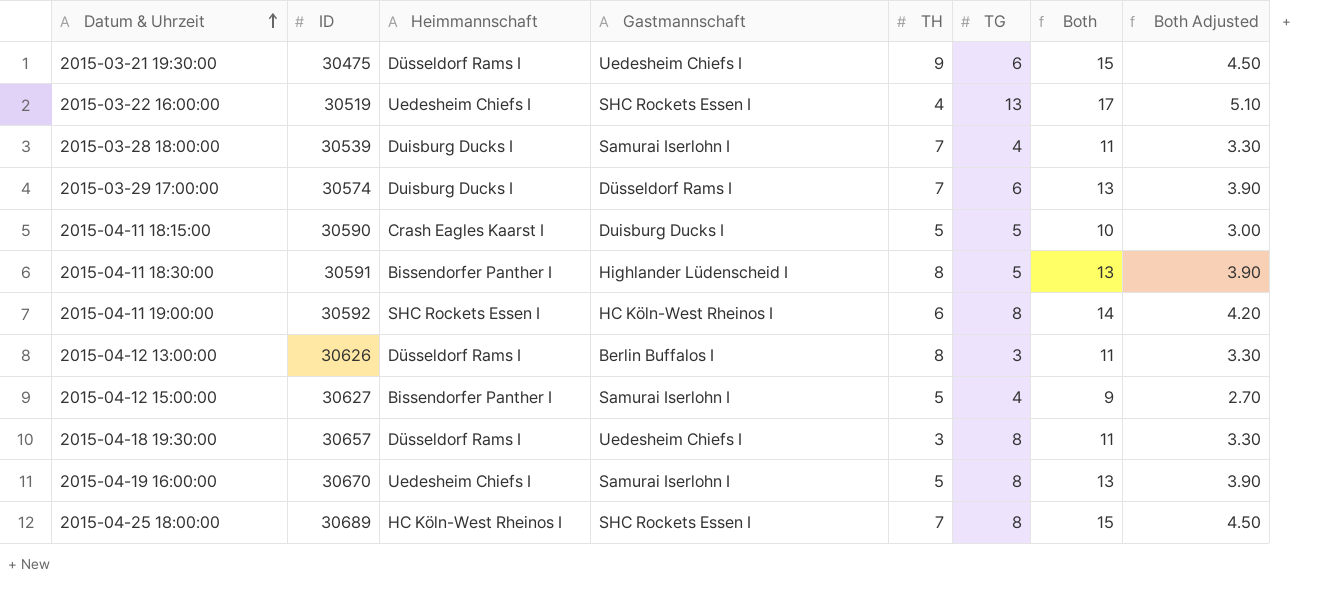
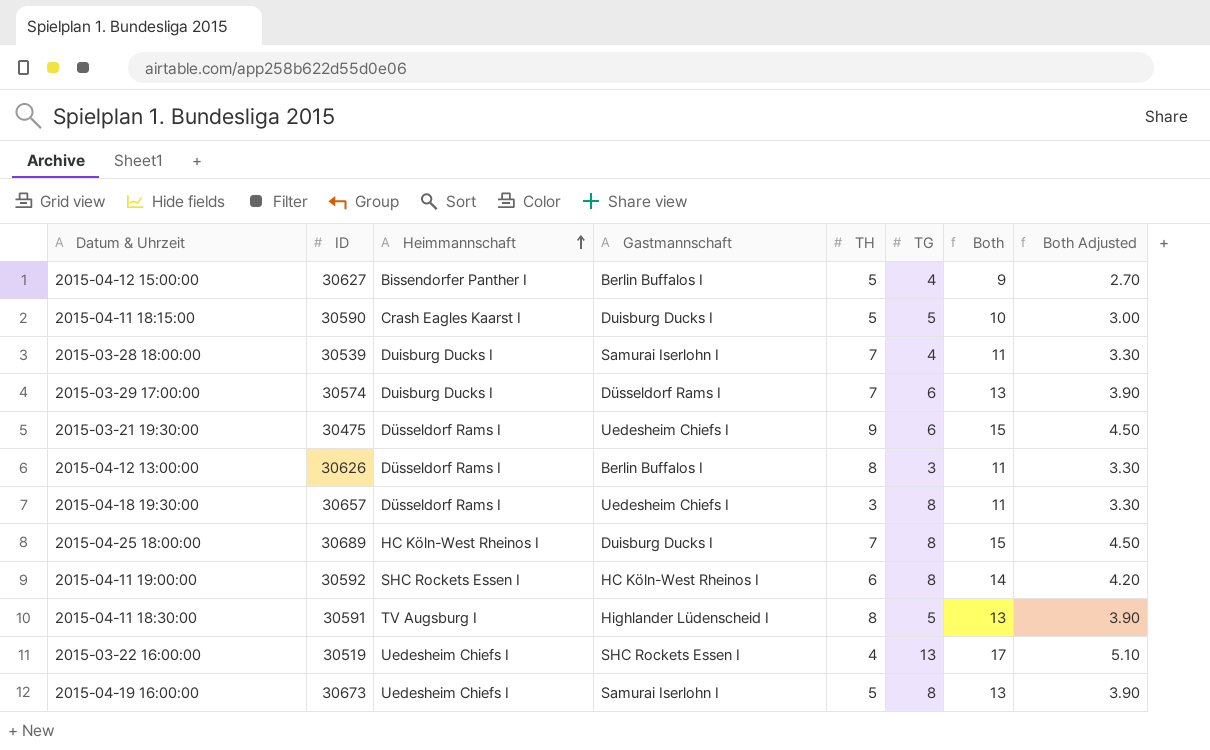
row order: Datum & Uhrzeit ascending -> Heimmannschaft ascending
2015-04-12 15:00:00 | Gastmannschaft: Samurai Iserlohn I -> Berlin Buffalos I
2015-04-25 18:00:00 | Gastmannschaft: SHC Rockets Essen I -> Duisburg Ducks I
2015-04-11 18:30:00 | Heimmannschaft: Bissendorfer Panther I -> TV Augsburg I
2015-04-19 16:00:00 | ID: 30670 -> 30673

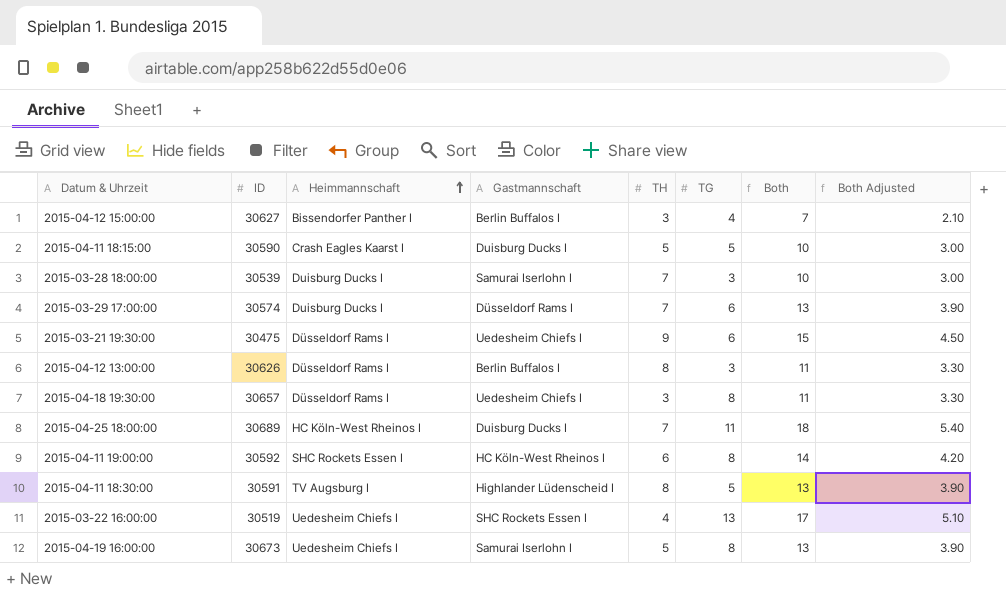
2015-04-12 15:00:00 | TH: 5 -> 3
2015-04-12 15:00:00 | Both: 9 -> 7
2015-04-12 15:00:00 | Both Adjusted: 2.70 -> 2.10
2015-03-28 18:00:00 | TG: 4 -> 3
2015-03-28 18:00:00 | Both: 11 -> 10
2015-03-28 18:00:00 | Both Adjusted: 3.30 -> 3.00
2015-04-25 18:00:00 | TG: 8 -> 11
2015-04-25 18:00:00 | Both: 15 -> 18
2015-04-25 18:00:00 | Both Adjusted: 4.50 -> 5.40

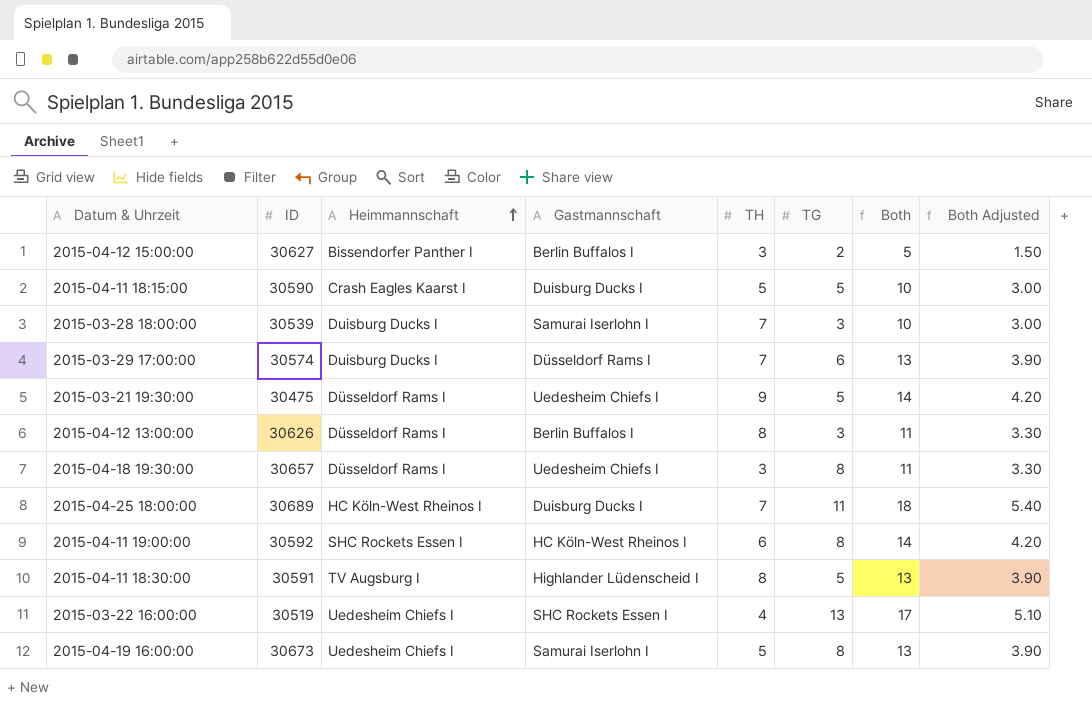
2015-04-12 15:00:00 | TG: 4 -> 2
2015-04-12 15:00:00 | Both: 7 -> 5
2015-04-12 15:00:00 | Both Adjusted: 2.10 -> 1.50
2015-03-21 19:30:00 | TG: 6 -> 5
2015-03-21 19:30:00 | Both: 15 -> 14
2015-03-21 19:30:00 | Both Adjusted: 4.50 -> 4.20

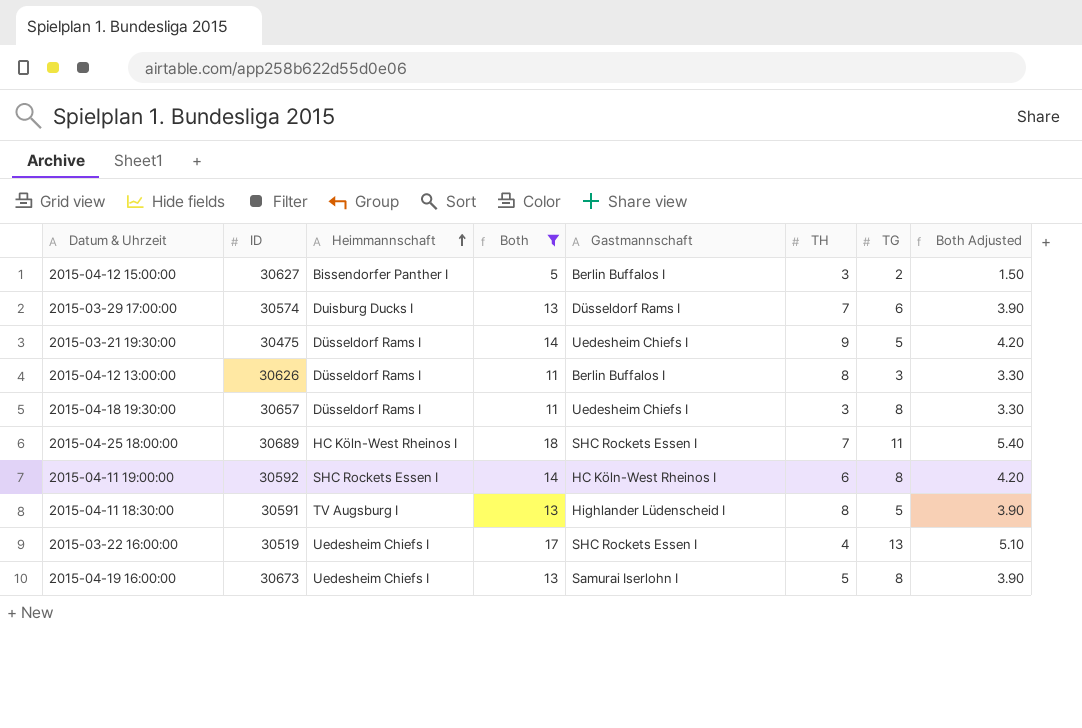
filter: none -> Both != 10
column Both | position: 7 -> 4
2015-04-25 18:00:00 | Gastmannschaft: Duisburg Ducks I -> SHC Rockets Essen I

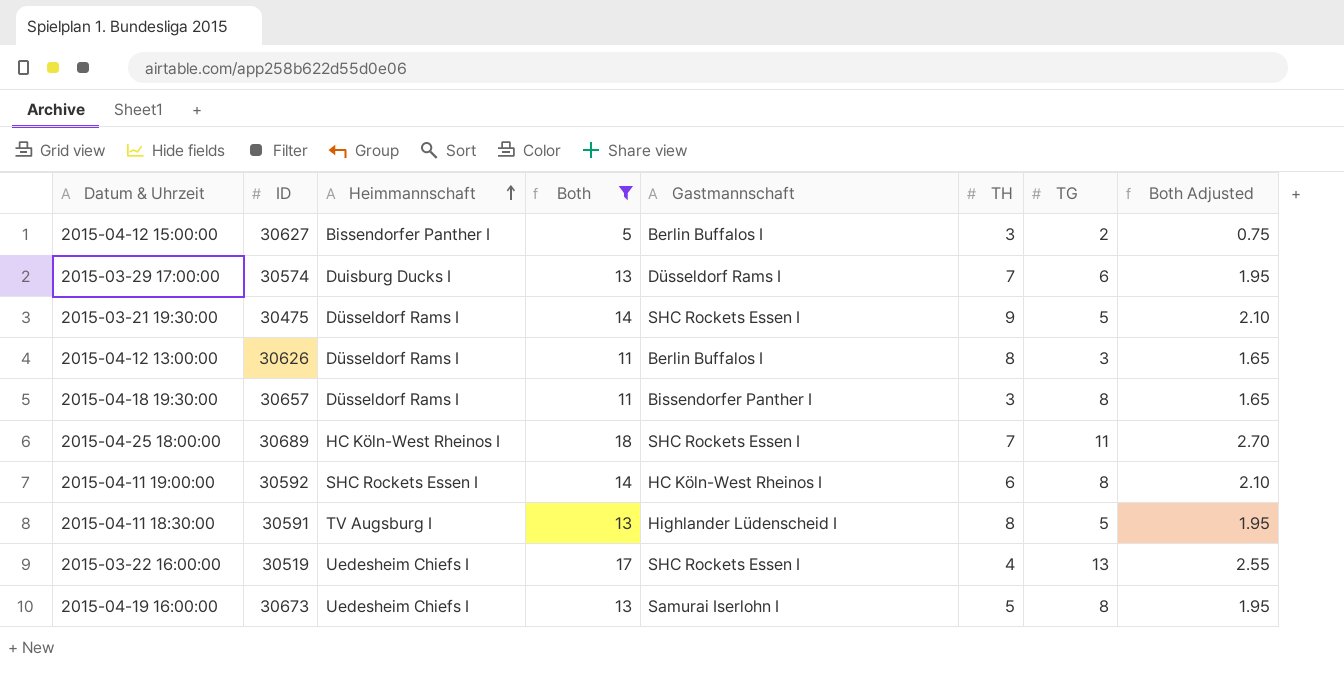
column Both Adjusted | formula: [Both] * 0.3 -> [Both] * 0.15
2015-03-21 19:30:00 | Gastmannschaft: Uedesheim Chiefs I -> SHC Rockets Essen I
2015-04-18 19:30:00 | Gastmannschaft: Uedesheim Chiefs I -> Bissendorfer Panther I

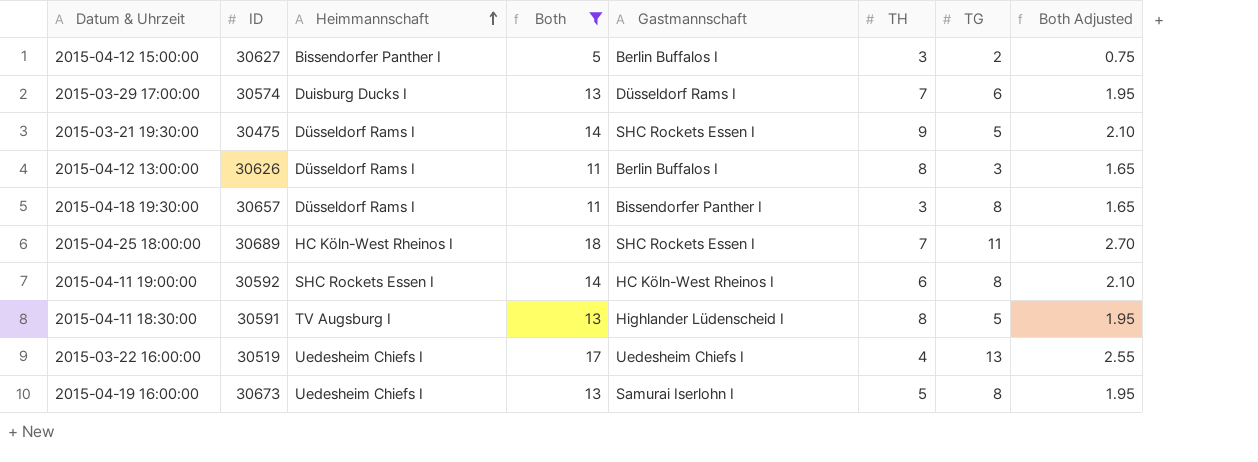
2015-03-22 16:00:00 | Gastmannschaft: SHC Rockets Essen I -> Uedesheim Chiefs I

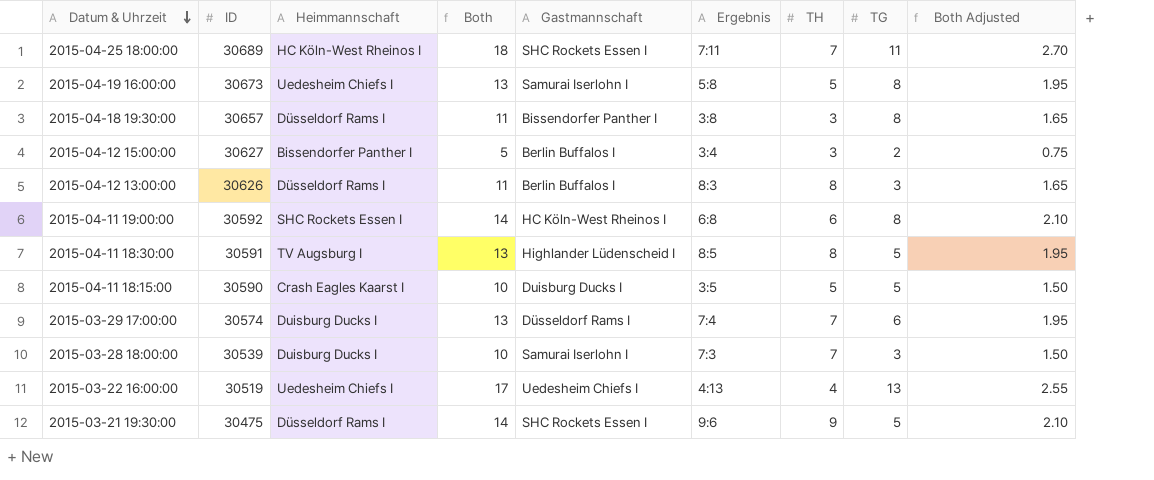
filter: Both != 10 -> none
row order: Heimmannschaft ascending -> Datum & Uhrzeit descending
column Ergebnis | position: none -> 6

